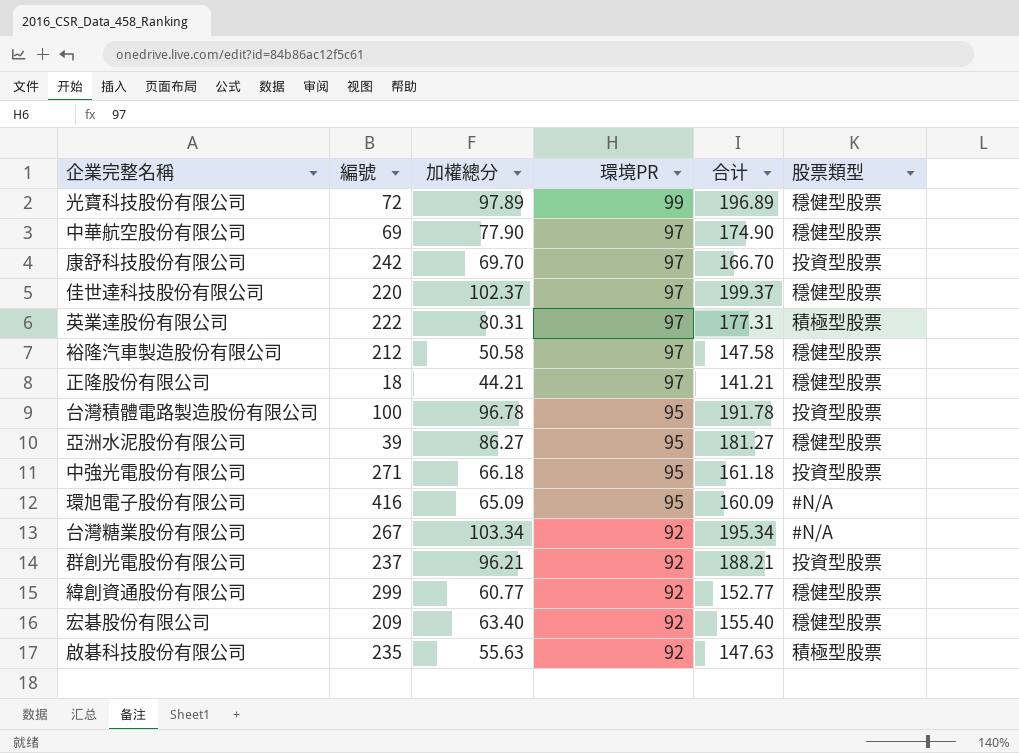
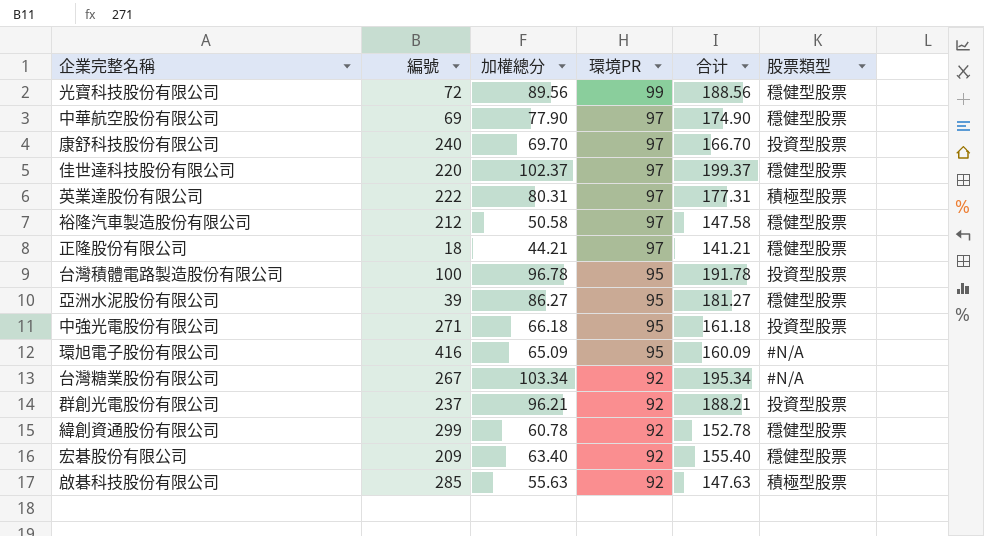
光寶科技股份有限公司 | 加權總分: 97.89 -> 89.56
光寶科技股份有限公司 | 合计: 196.89 -> 188.56
康舒科技股份有限公司 | 編號: 242 -> 240
緯創資通股份有限公司 | 加權總分: 60.77 -> 60.78
緯創資通股份有限公司 | 合计: 152.77 -> 152.78
啟碁科技股份有限公司 | 編號: 235 -> 285

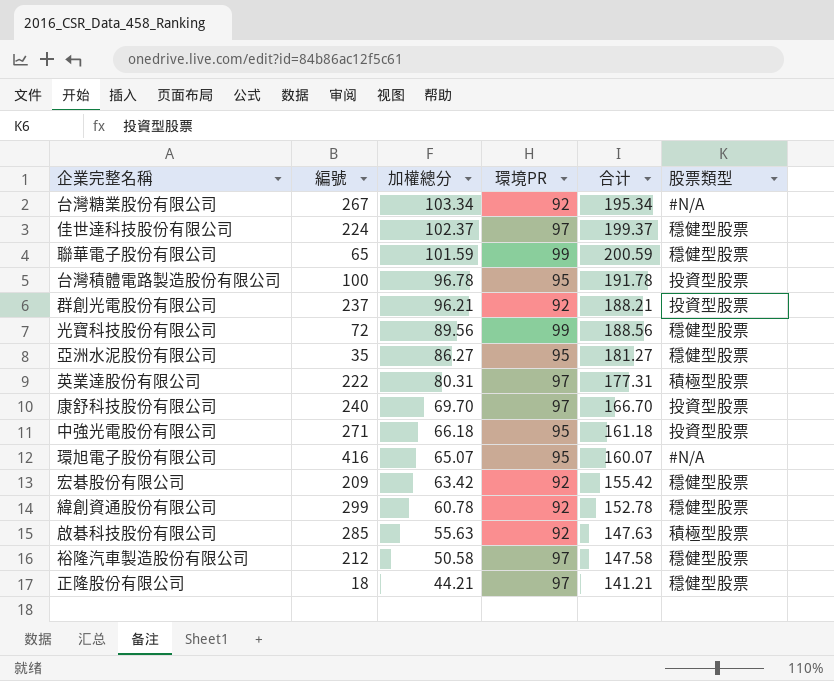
row order: 環境PR descending -> 加權總分 descending
row 中華航空股份有限公司: 69 | 77.90 | 97 | 174.90 | 穩健型股票 -> none
佳世達科技股份有限公司 | 編號: 220 -> 224
row 聯華電子股份有限公司: none -> 65 | 101.59 | 99 | 200.59 | 穩健型股票
亞洲水泥股份有限公司 | 編號: 39 -> 35
環旭電子股份有限公司 | 加權總分: 65.09 -> 65.07
環旭電子股份有限公司 | 合计: 160.09 -> 160.07
宏碁股份有限公司 | 加權總分: 63.40 -> 63.42
宏碁股份有限公司 | 合计: 155.40 -> 155.42

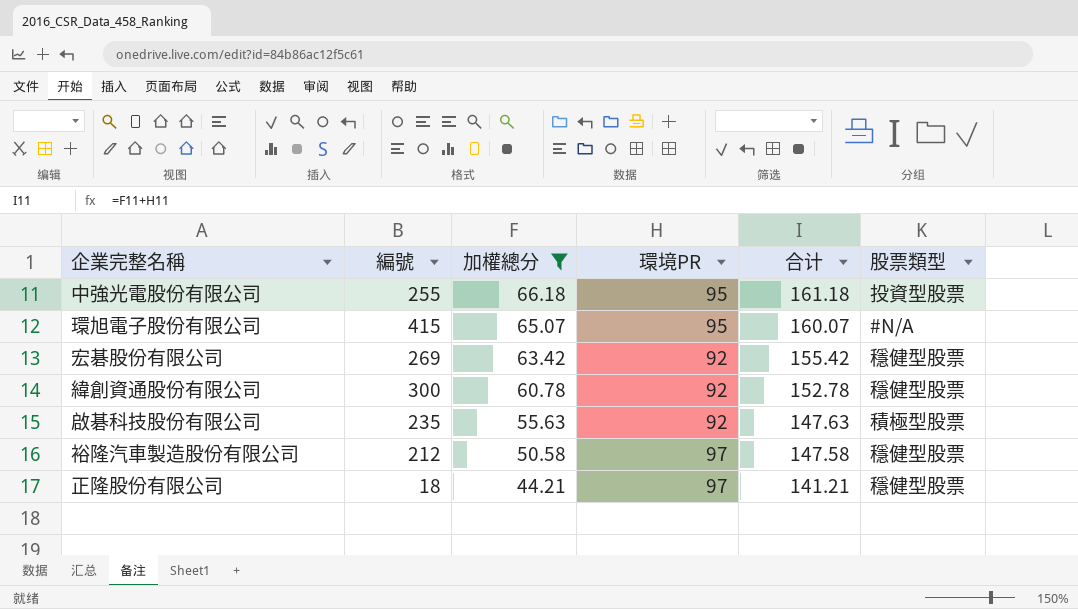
filter: none -> 加權總分 <= 66.18
中強光電股份有限公司 | 編號: 271 -> 255
環旭電子股份有限公司 | 編號: 416 -> 415
宏碁股份有限公司 | 編號: 209 -> 269
緯創資通股份有限公司 | 編號: 299 -> 300
啟碁科技股份有限公司 | 編號: 285 -> 235

